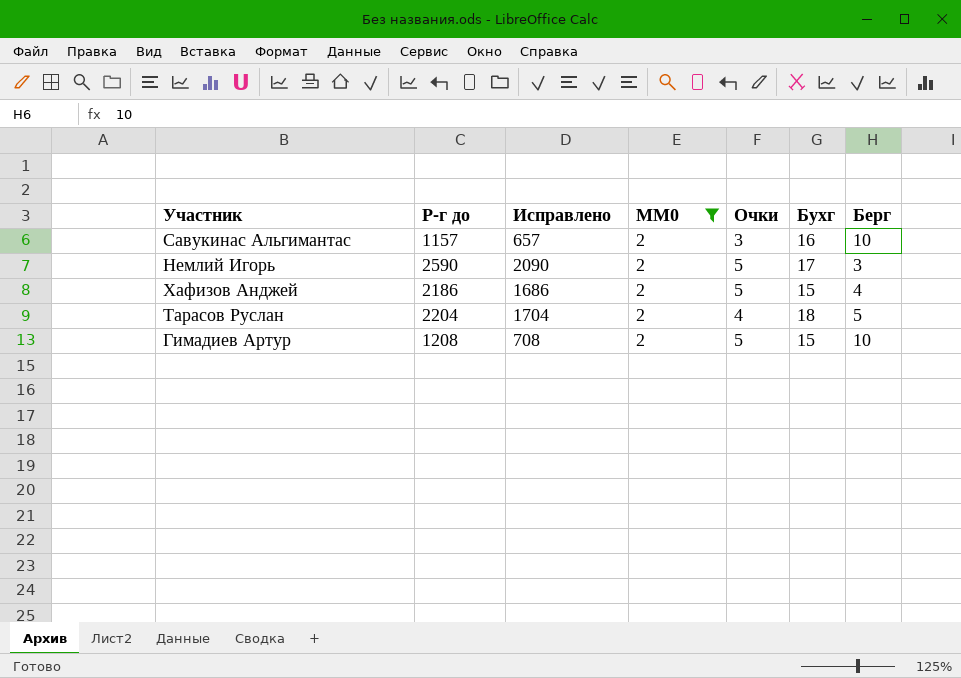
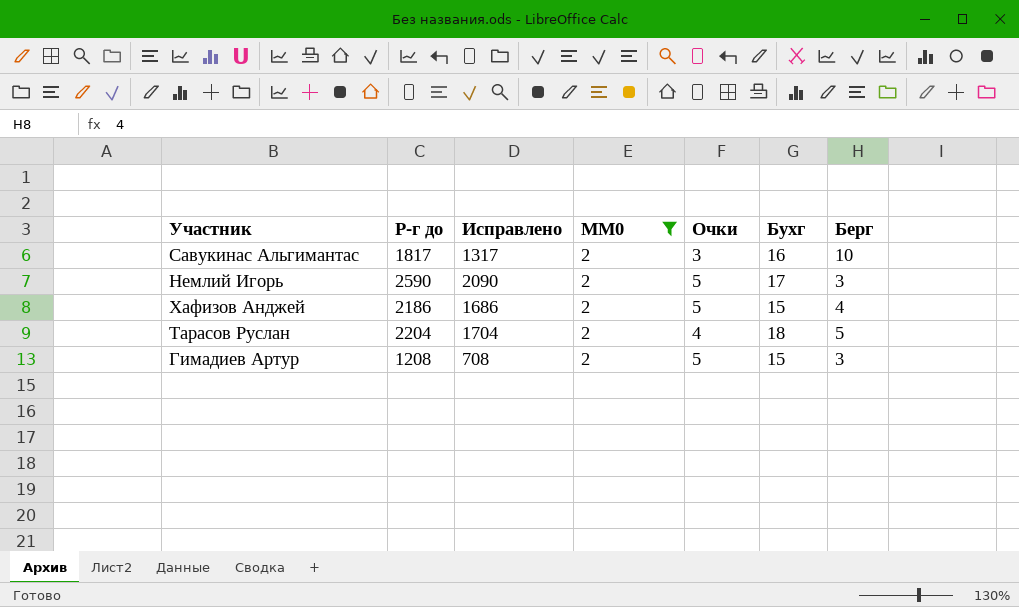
Савукинас Альгимантас | Р-г до: 1157 -> 1817
Савукинас Альгимантас | Исправлено: 657 -> 1317
Гимадиев Артур | Берг: 10 -> 3

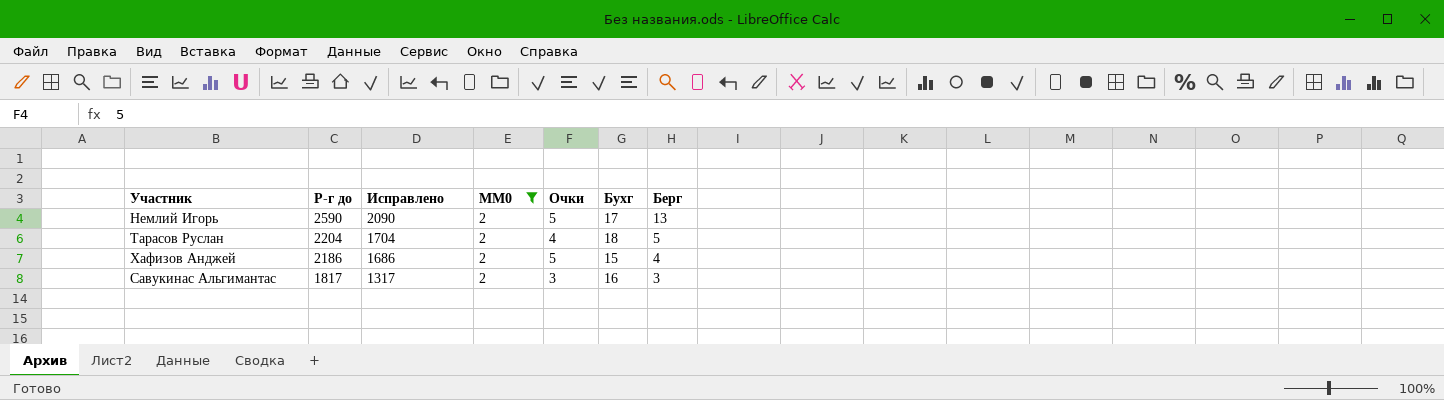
row order: none -> Р-г до descending
row Гимадиев Артур: 1208 | 708 | 2 | 5 | 15 | 3 -> none
Немлий Игорь | Берг: 3 -> 13
Савукинас Альгимантас | Берг: 10 -> 3

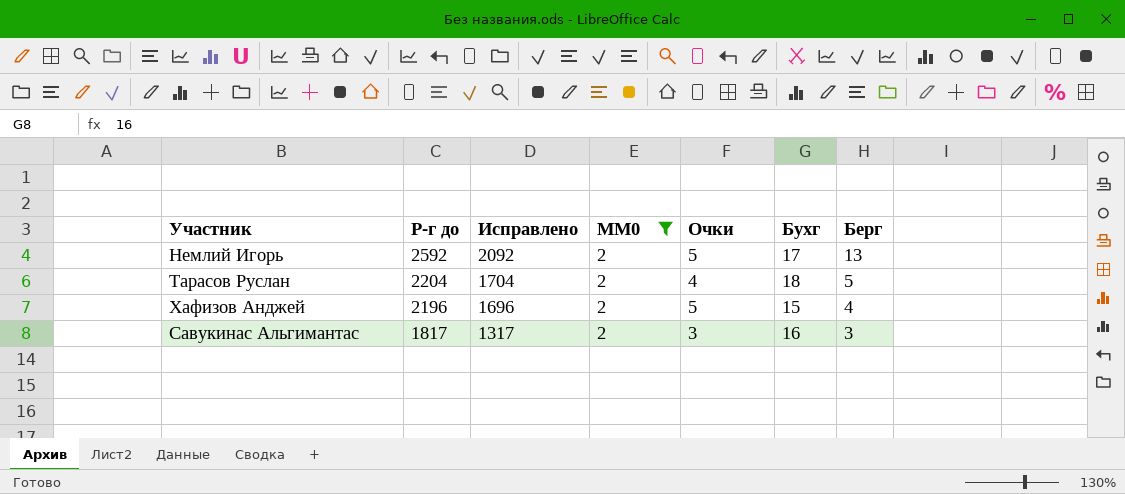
Немлий Игорь | Р-г до: 2590 -> 2592
Немлий Игорь | Исправлено: 2090 -> 2092
Хафизов Анджей | Р-г до: 2186 -> 2196
Хафизов Анджей | Исправлено: 1686 -> 1696

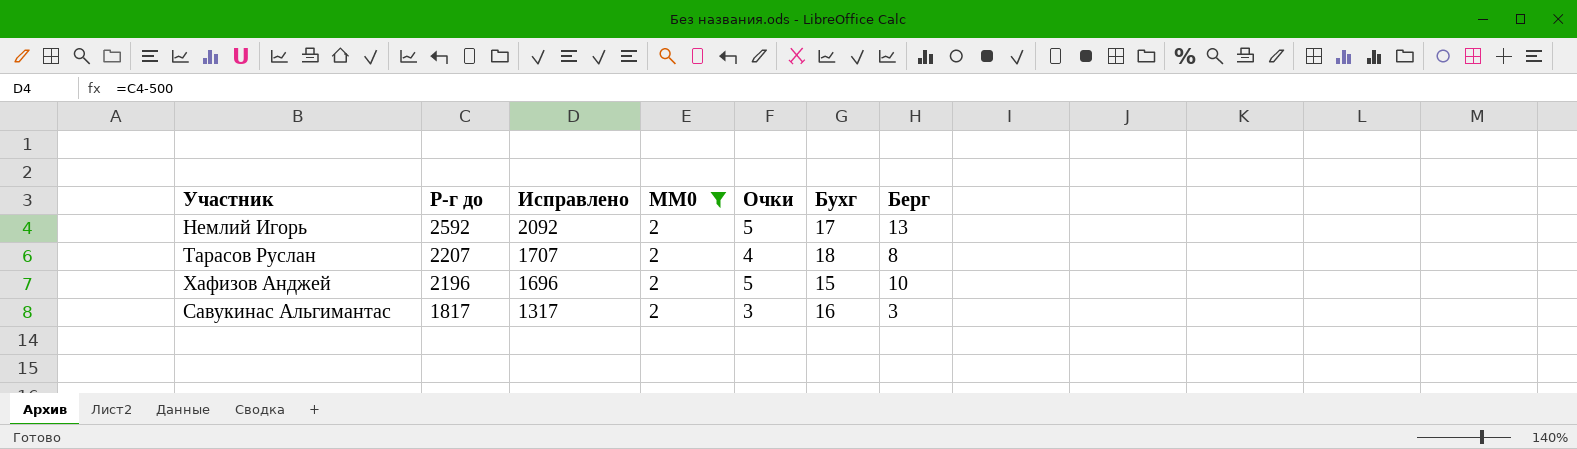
Тарасов Руслан | Р-г до: 2204 -> 2207
Тарасов Руслан | Исправлено: 1704 -> 1707
Тарасов Руслан | Берг: 5 -> 8
Хафизов Анджей | Берг: 4 -> 10

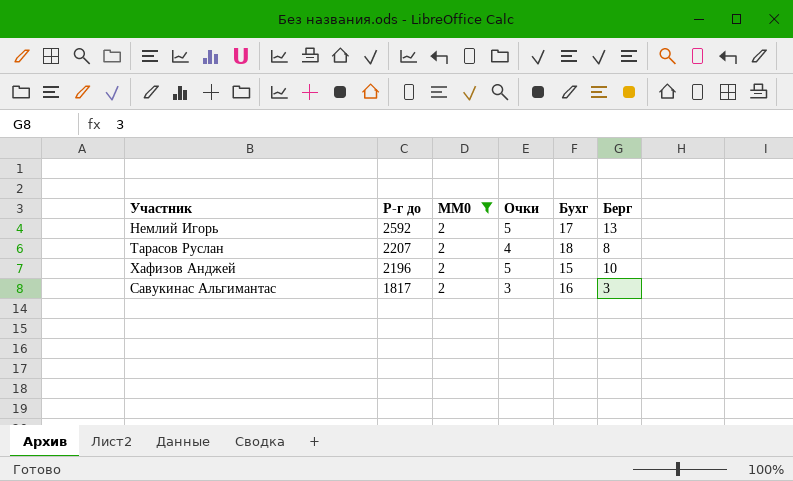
column Исправлено | formula: [Р-г до] - 500 -> none

